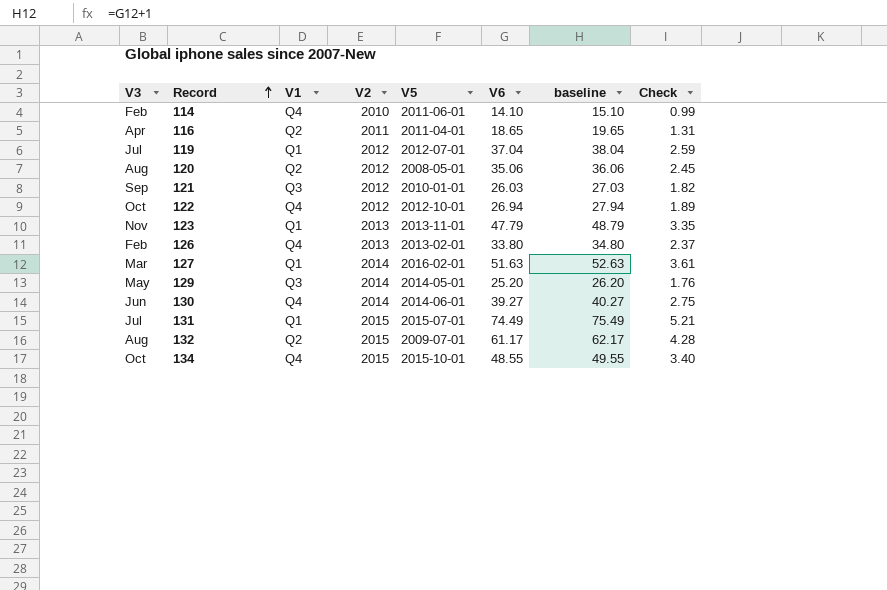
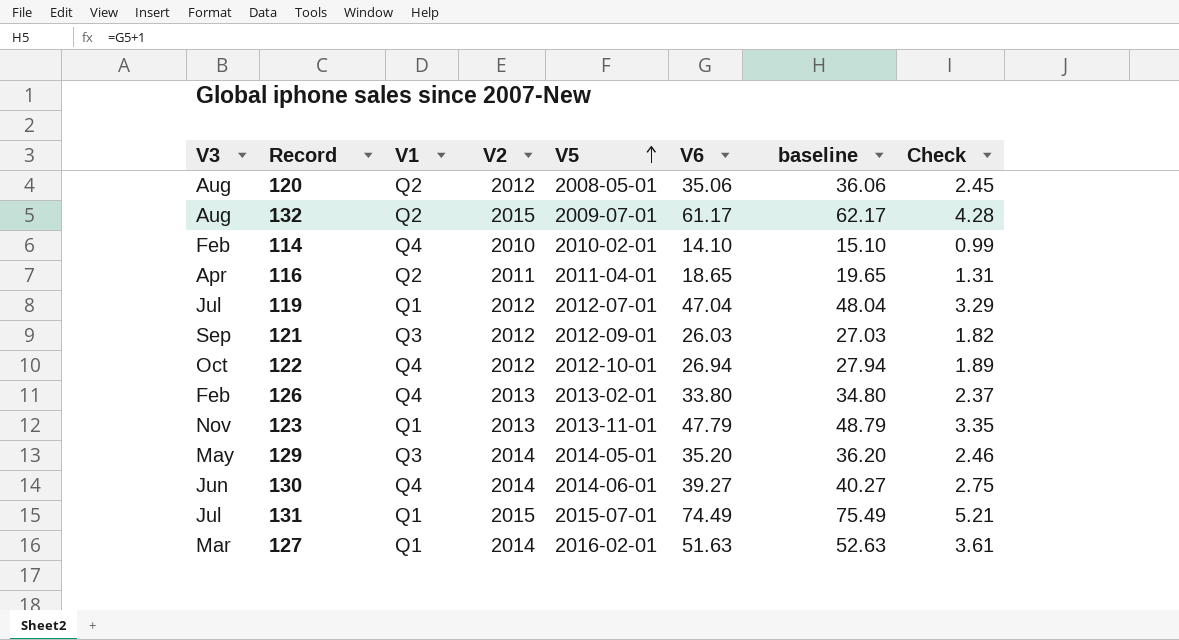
row order: Record ascending -> V5 ascending
row 134: Oct | Q4 | 2015 | 2015-10-01 | 48.55 | 49.55 | 3.40 -> none
114 | V5: 2011-06-01 -> 2010-02-01
119 | V6: 37.04 -> 47.04
119 | baseline: 38.04 -> 48.04
119 | Check: 2.59 -> 3.29
121 | V5: 2010-01-01 -> 2012-09-01
129 | V6: 25.20 -> 35.20
129 | baseline: 26.20 -> 36.20
129 | Check: 1.76 -> 2.46

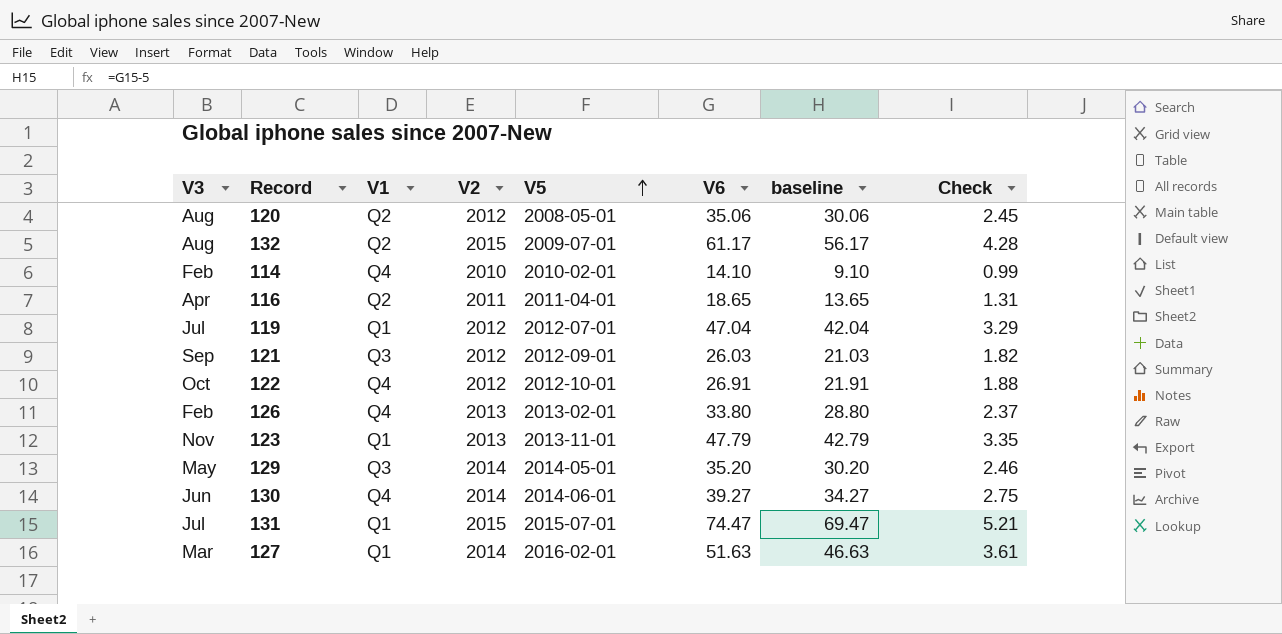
column baseline | formula: [V6] + 1 -> [V6] - 5
122 | V6: 26.94 -> 26.91
122 | Check: 1.89 -> 1.88
131 | V6: 74.49 -> 74.47

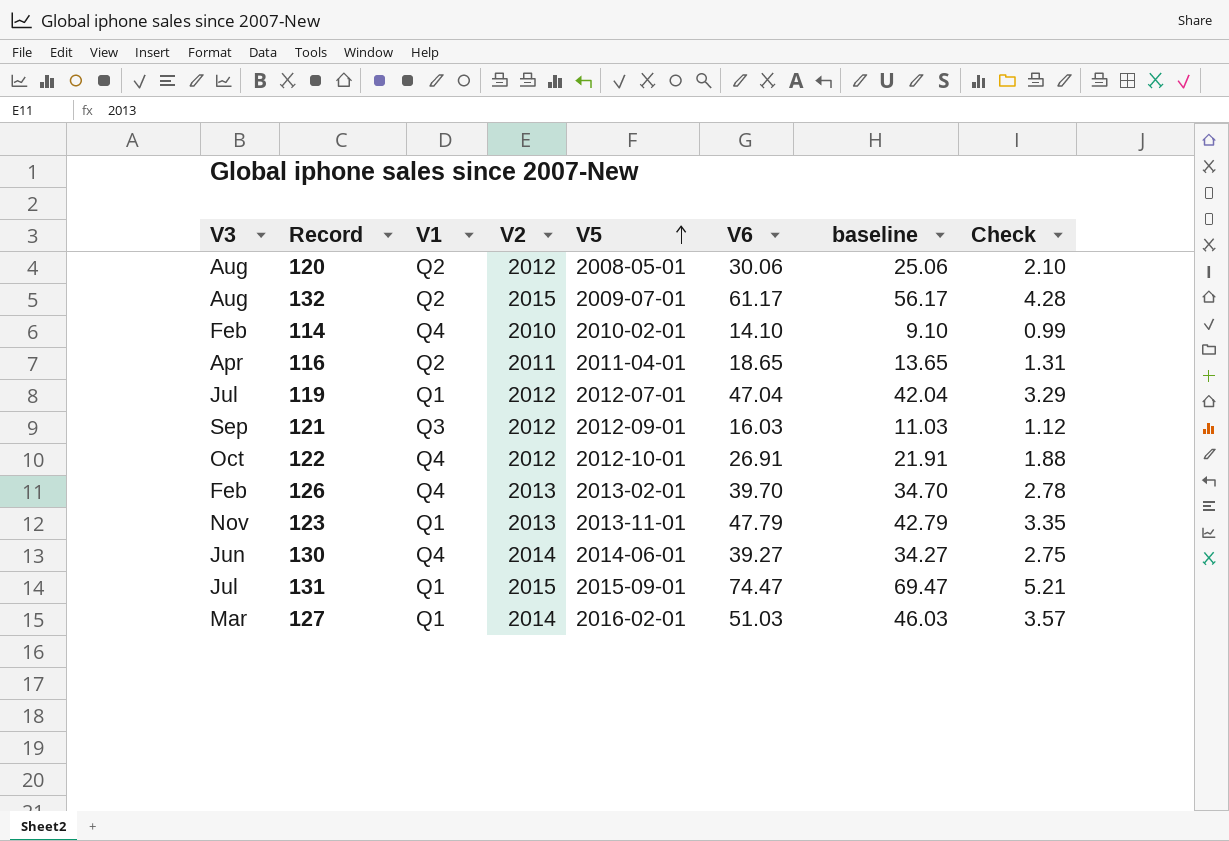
row 129: May | Q3 | 2014 | 2014-05-01 | 35.20 | 30.20 | 2.46 -> none
120 | V6: 35.06 -> 30.06
120 | baseline: 30.06 -> 25.06
120 | Check: 2.45 -> 2.10
121 | V6: 26.03 -> 16.03
121 | baseline: 21.03 -> 11.03
121 | Check: 1.82 -> 1.12
126 | V6: 33.80 -> 39.70
126 | baseline: 28.80 -> 34.70
126 | Check: 2.37 -> 2.78
131 | V5: 2015-07-01 -> 2015-09-01
127 | V6: 51.63 -> 51.03
127 | baseline: 46.63 -> 46.03
127 | Check: 3.61 -> 3.57

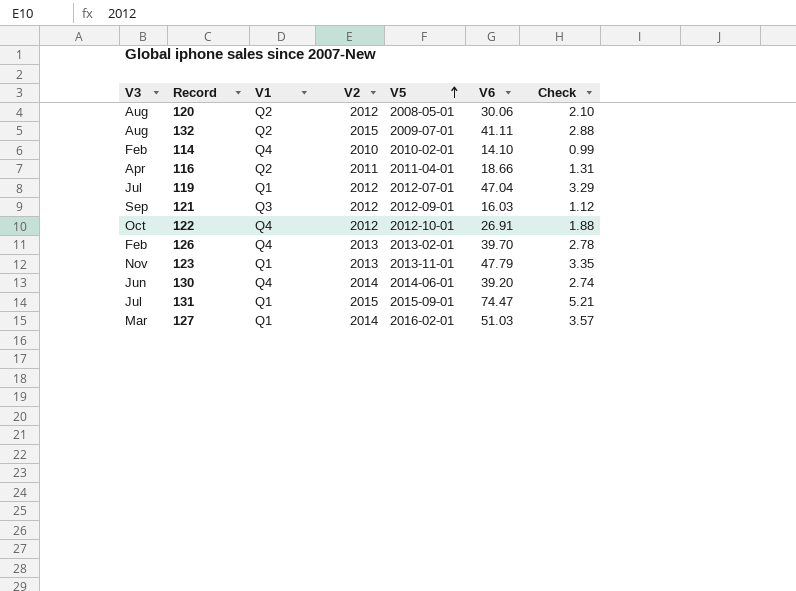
column baseline | formula: [V6] - 5 -> none
132 | V6: 61.17 -> 41.11
132 | Check: 4.28 -> 2.88
116 | V6: 18.65 -> 18.66
130 | V6: 39.27 -> 39.20
130 | Check: 2.75 -> 2.74

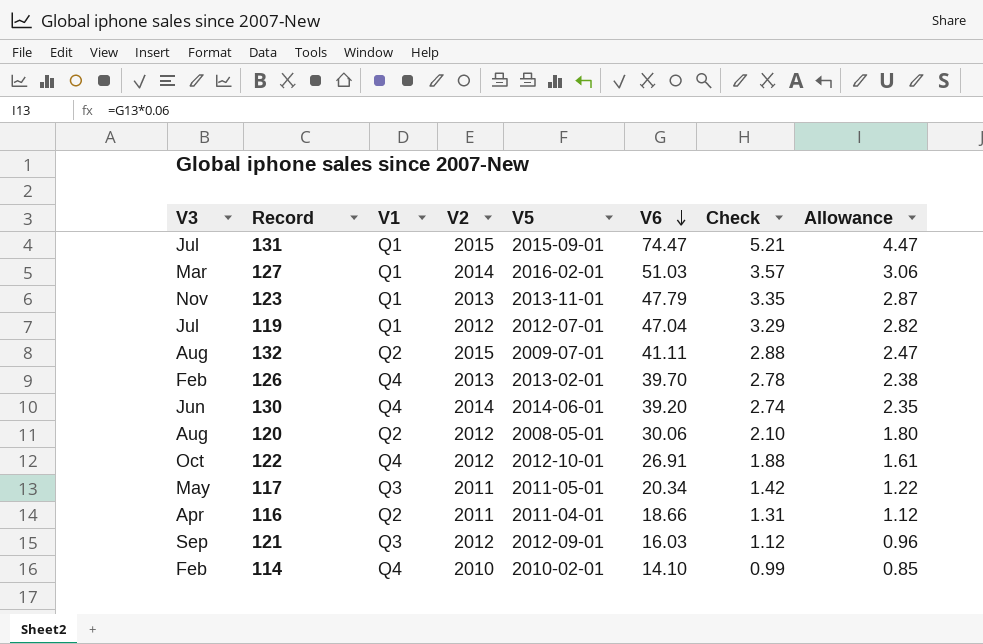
row order: V5 ascending -> V6 descending
column Allowance | formula: none -> [V6] * 0.06
row 117: none -> May | Q3 | 2011 | 2011-05-01 | 20.34 | 1.42 | 1.22

